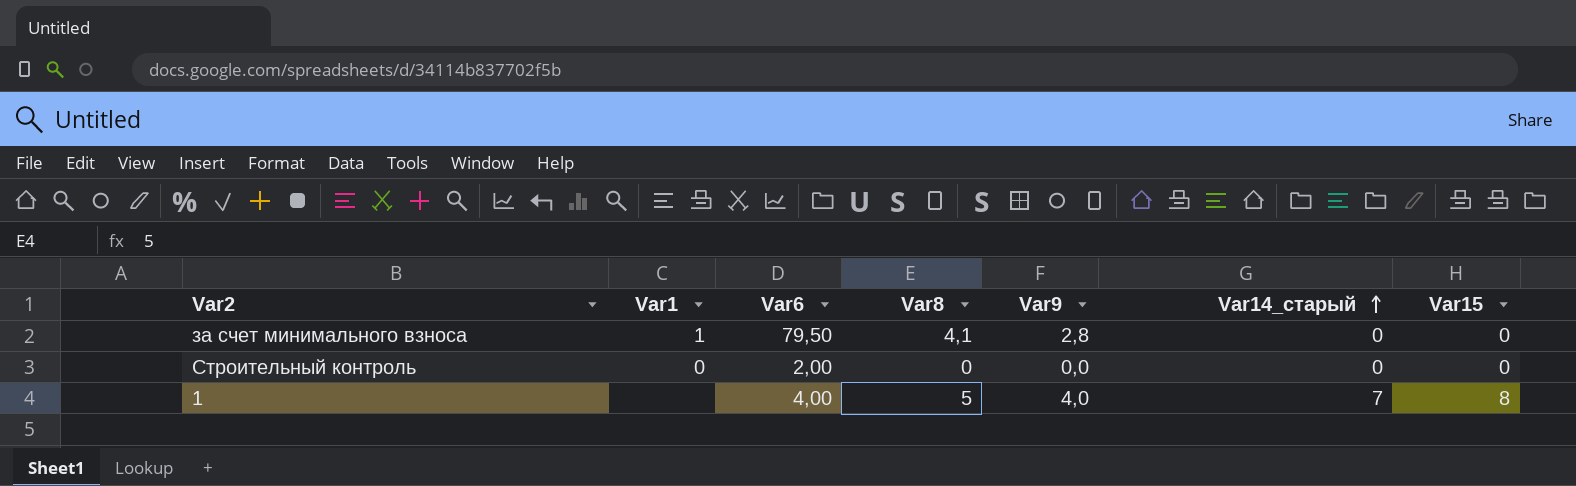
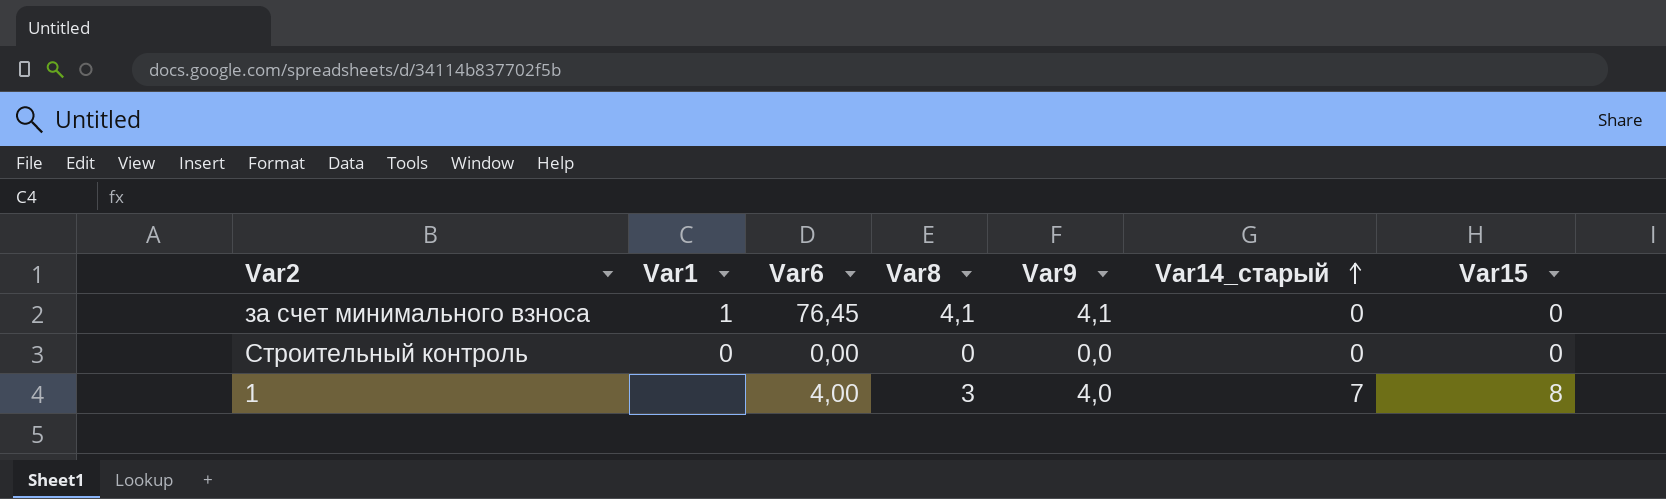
за счет минимального взноса | Var6: 79,50 -> 76,45
за счет минимального взноса | Var9: 2,8 -> 4,1
Строительный контроль | Var6: 2,00 -> 0,00
1 | Var8: 5 -> 3

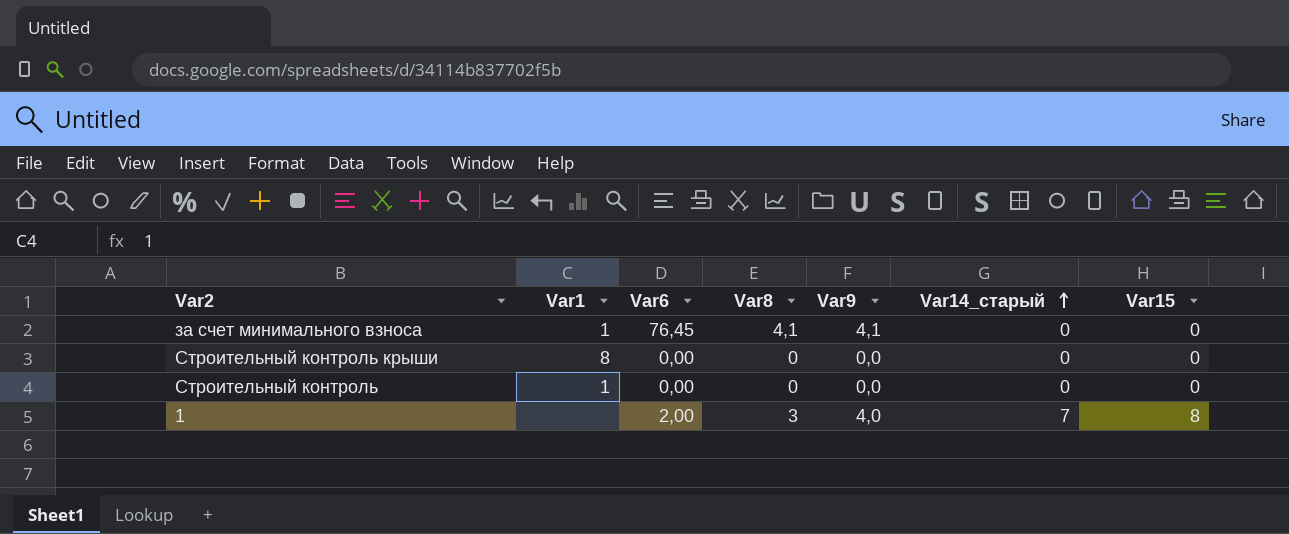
row Строительный контроль крыши: none -> 8 | 0,00 | 0 | 0,0 | 0 | 0
Строительный контроль | Var1: 0 -> 1
1 | Var6: 4,00 -> 2,00

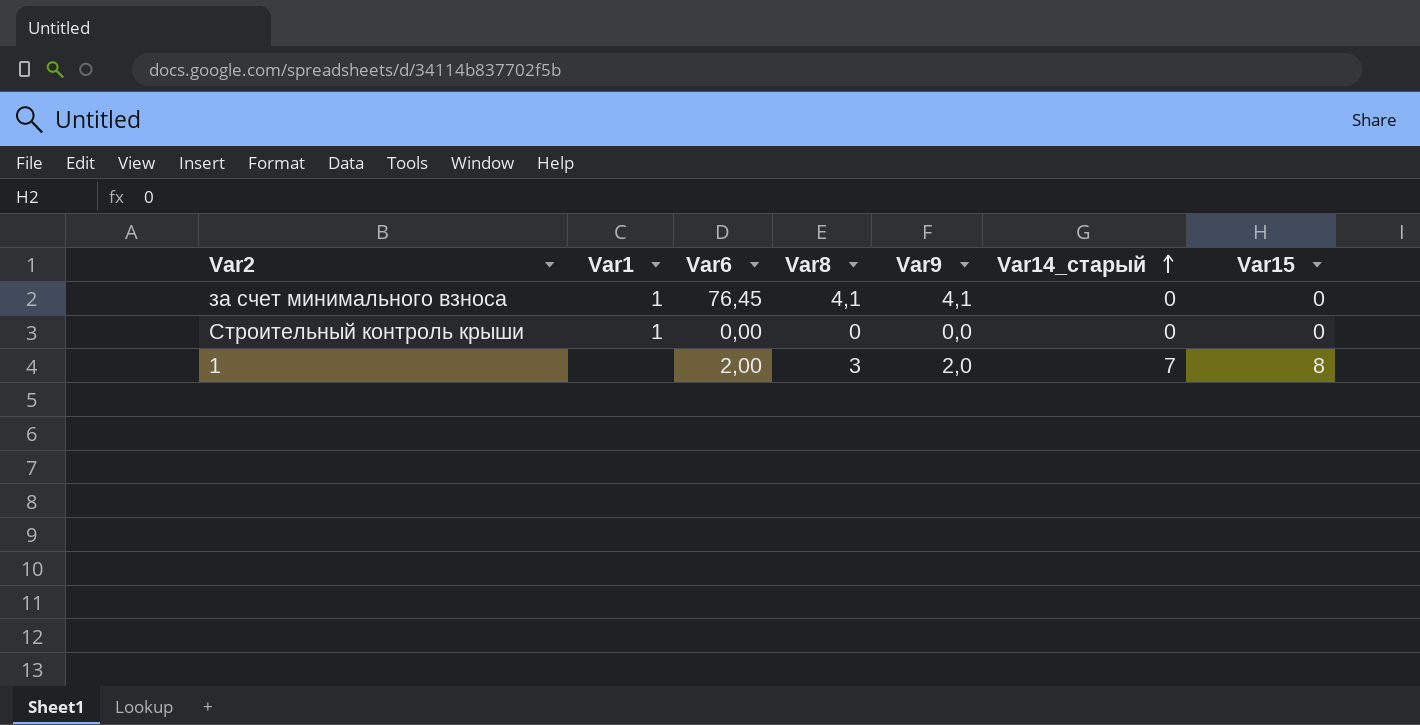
row Строительный контроль: 1 | 0,00 | 0 | 0,0 | 0 | 0 -> none
Строительный контроль крыши | Var1: 8 -> 1
1 | Var9: 4,0 -> 2,0

